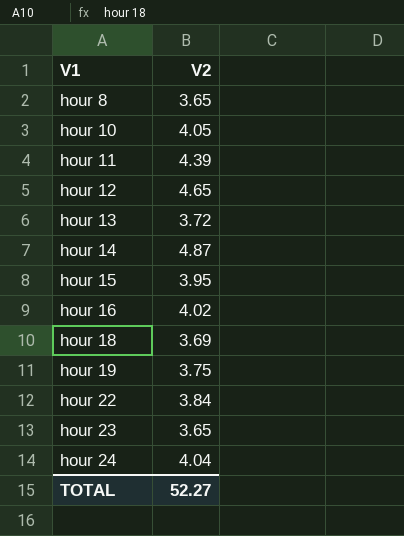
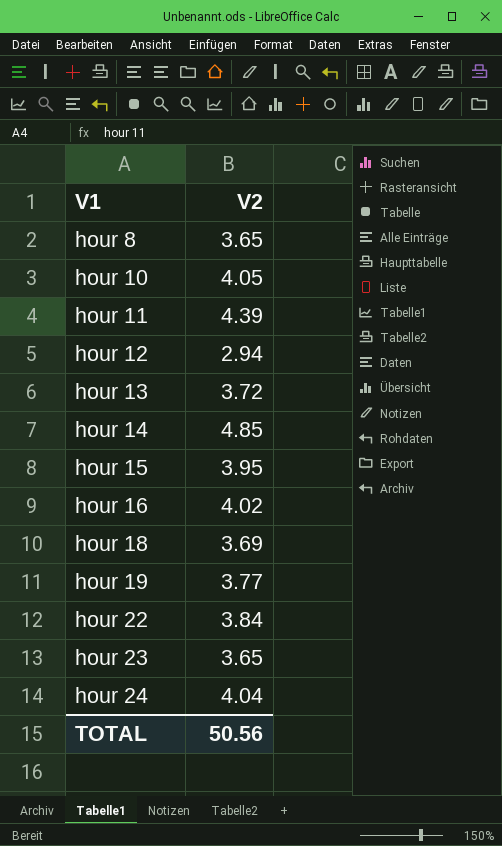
hour 12 | V2: 4.65 -> 2.94
hour 14 | V2: 4.87 -> 4.85
hour 19 | V2: 3.75 -> 3.77
TOTAL | V2: 52.27 -> 50.56

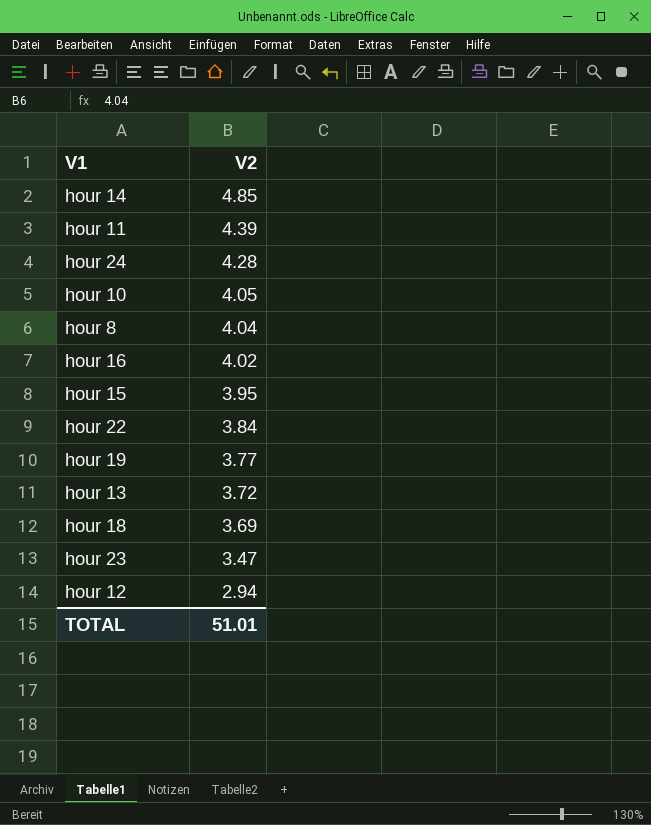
row order: V1 ascending -> V2 descending
hour 24 | V2: 4.04 -> 4.28
hour 8 | V2: 3.65 -> 4.04
hour 23 | V2: 3.65 -> 3.47
TOTAL | V2: 50.56 -> 51.01

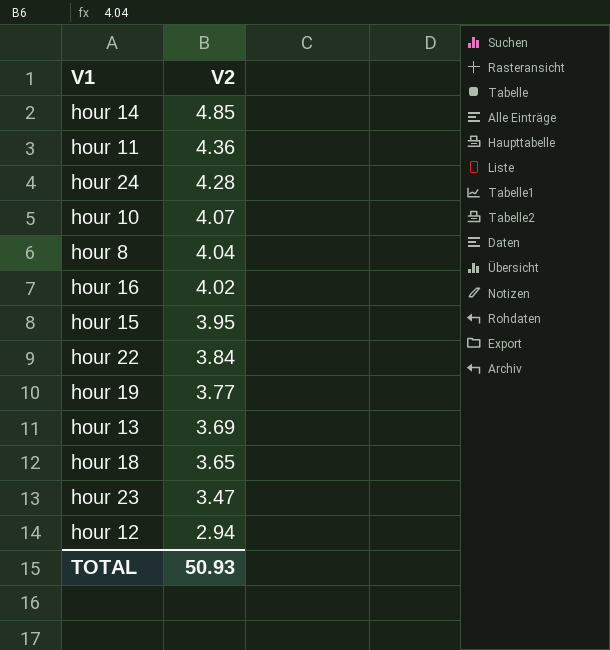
hour 11 | V2: 4.39 -> 4.36
hour 10 | V2: 4.05 -> 4.07
hour 13 | V2: 3.72 -> 3.69
hour 18 | V2: 3.69 -> 3.65
TOTAL | V2: 51.01 -> 50.93

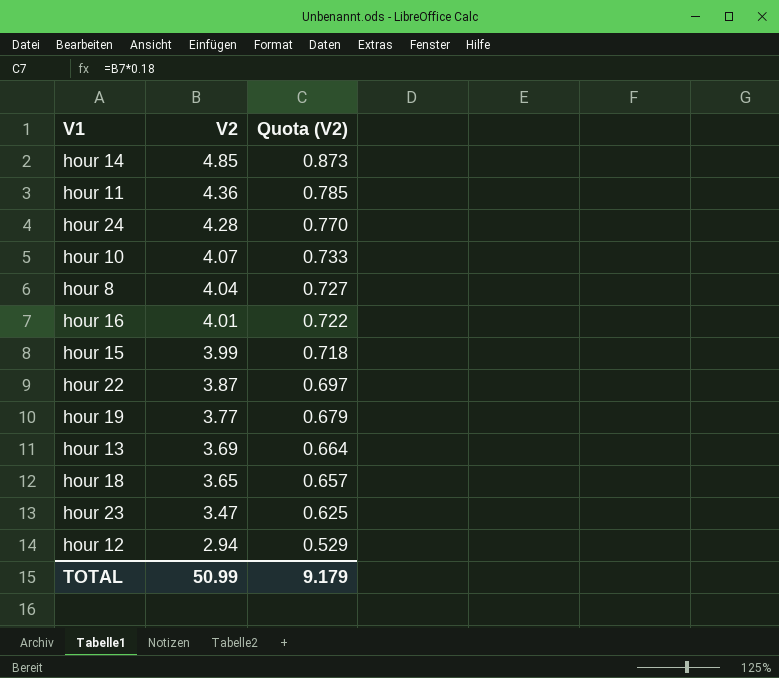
column Quota (V2) | formula: none -> [V2] * 0.18
hour 16 | V2: 4.02 -> 4.01
hour 15 | V2: 3.95 -> 3.99
hour 22 | V2: 3.84 -> 3.87
TOTAL | V2: 50.93 -> 50.99

